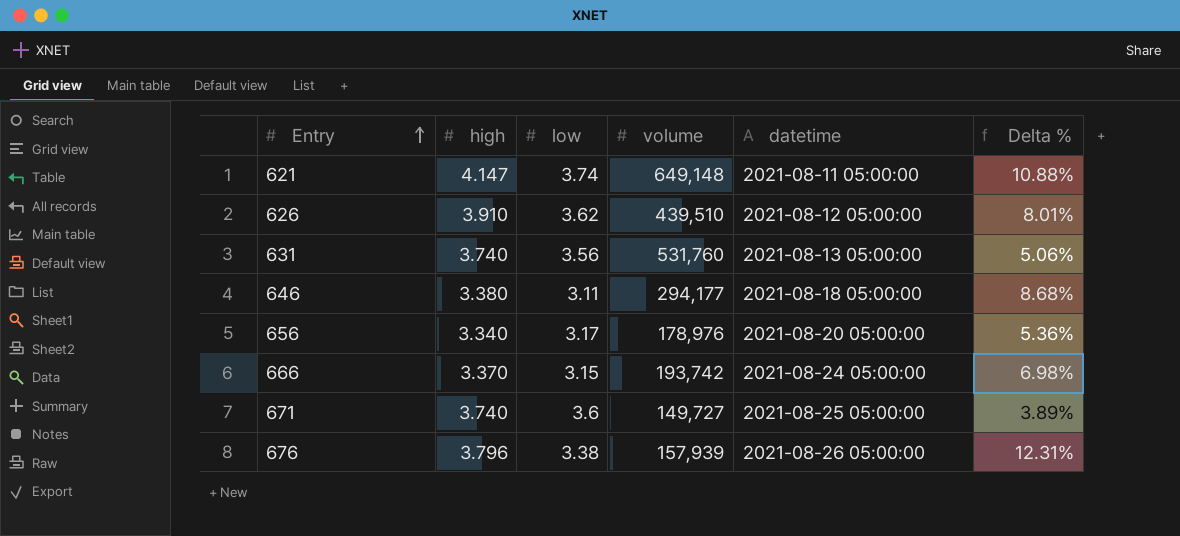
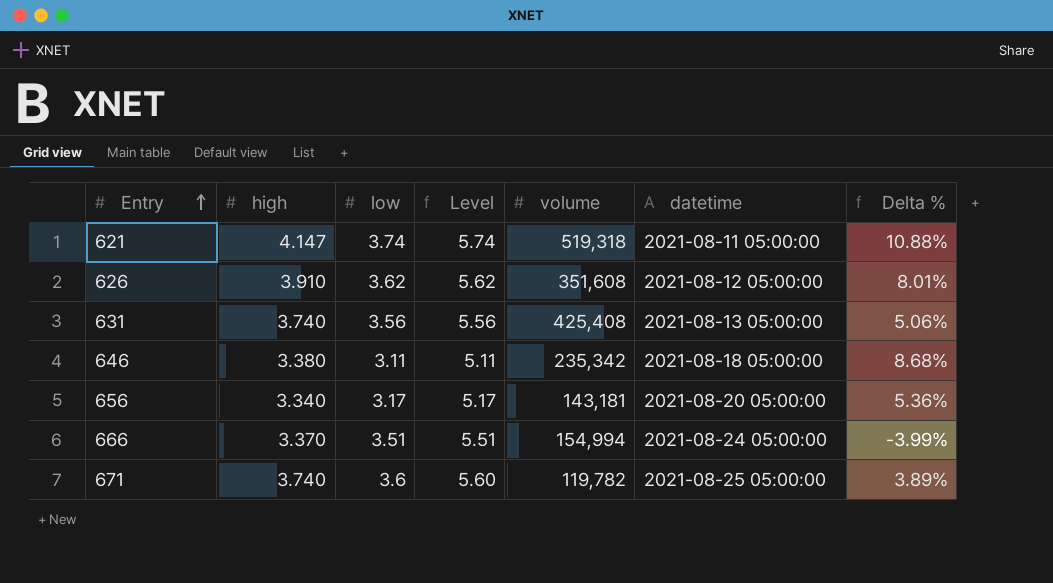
column Level | formula: none -> [low] + 2
row 676: 3.796 | 3.38 | 157,939 | 2021-08-26 05:00:00 | 12.31% -> none
621 | volume: 649,148 -> 519,318
626 | volume: 439,510 -> 351,608
631 | volume: 531,760 -> 425,408
646 | volume: 294,177 -> 235,342
656 | volume: 178,976 -> 143,181
666 | low: 3.15 -> 3.51
666 | volume: 193,742 -> 154,994
666 | Delta %: 6.98% -> -3.99%
671 | volume: 149,727 -> 119,782

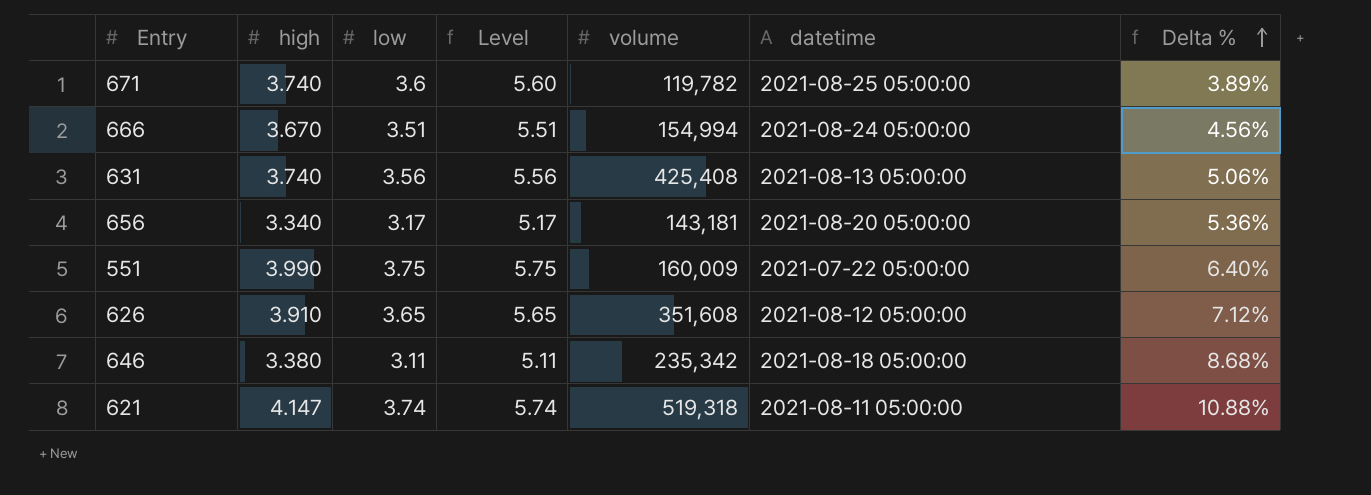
row order: Entry ascending -> Delta % ascending
666 | high: 3.370 -> 3.670
666 | Delta %: -3.99% -> 4.56%
row 551: none -> 3.990 | 3.75 | 5.75 | 160,009 | 2021-07-22 05:00:00 | 6.40%
626 | low: 3.62 -> 3.65
626 | Level: 5.62 -> 5.65
626 | Delta %: 8.01% -> 7.12%

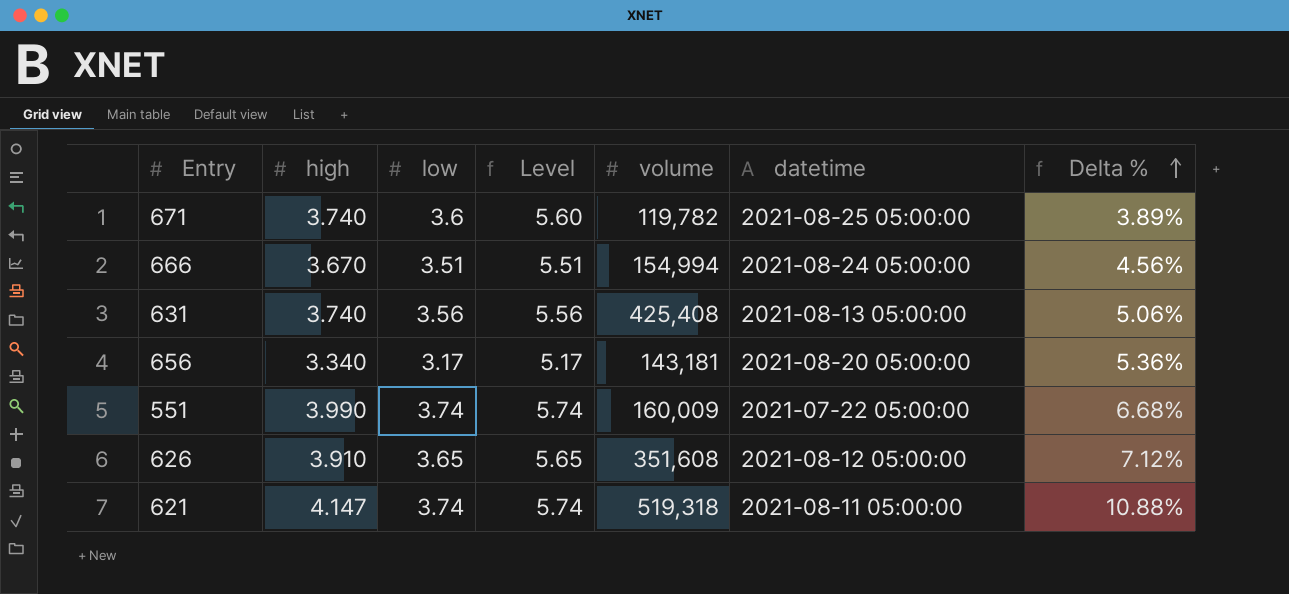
row 646: 3.380 | 3.11 | 5.11 | 235,342 | 2021-08-18 05:00:00 | 8.68% -> none
551 | low: 3.75 -> 3.74
551 | Level: 5.75 -> 5.74
551 | Delta %: 6.40% -> 6.68%

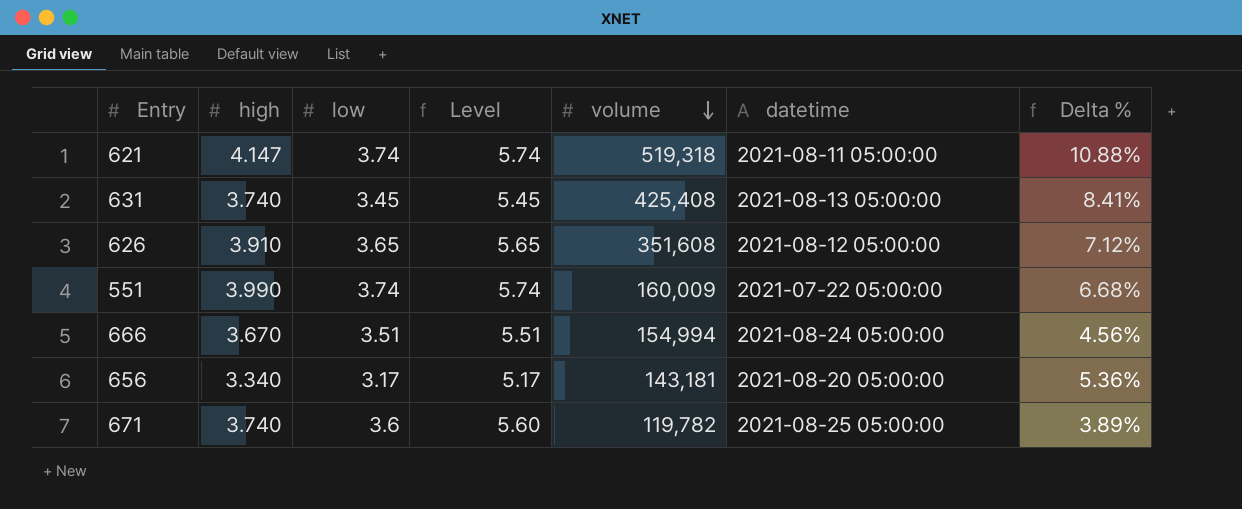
row order: Delta % ascending -> volume descending
631 | low: 3.56 -> 3.45
631 | Level: 5.56 -> 5.45
631 | Delta %: 5.06% -> 8.41%

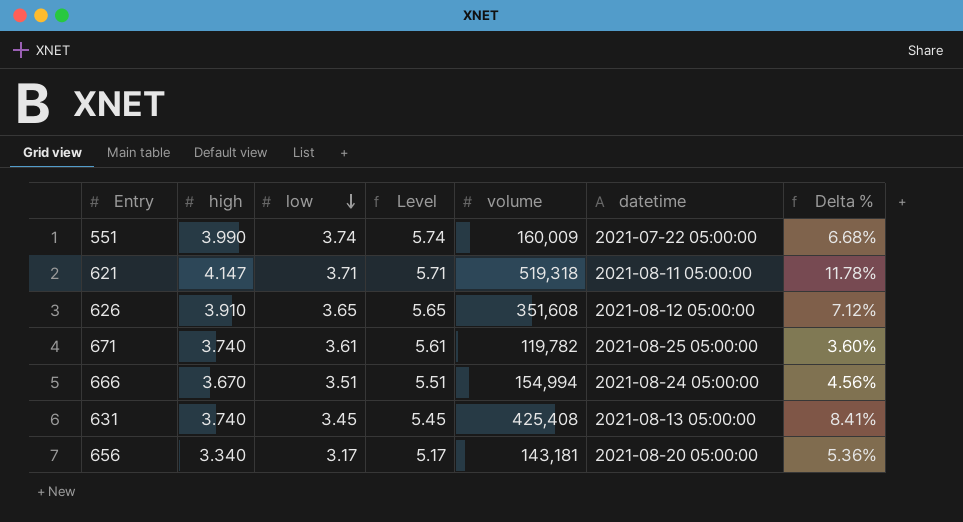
row order: volume descending -> low descending
621 | low: 3.74 -> 3.71
621 | Level: 5.74 -> 5.71
621 | Delta %: 10.88% -> 11.78%
671 | low: 3.6 -> 3.61
671 | Level: 5.60 -> 5.61
671 | Delta %: 3.89% -> 3.60%

